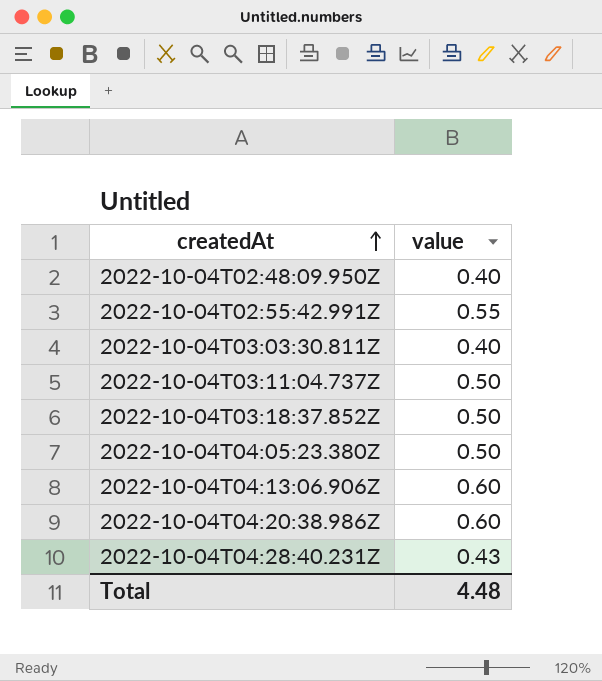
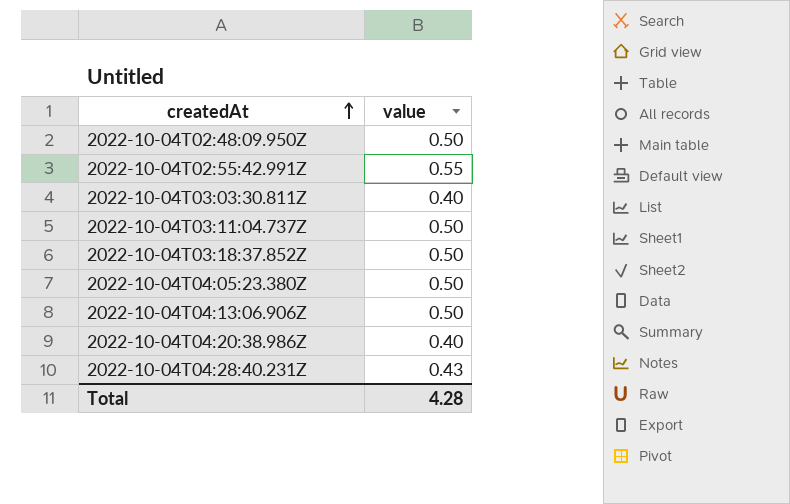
2022-10-04T02:48:09.950Z | value: 0.40 -> 0.50
2022-10-04T04:13:06.906Z | value: 0.60 -> 0.50
2022-10-04T04:20:38.986Z | value: 0.60 -> 0.40
Total | value: 4.48 -> 4.28

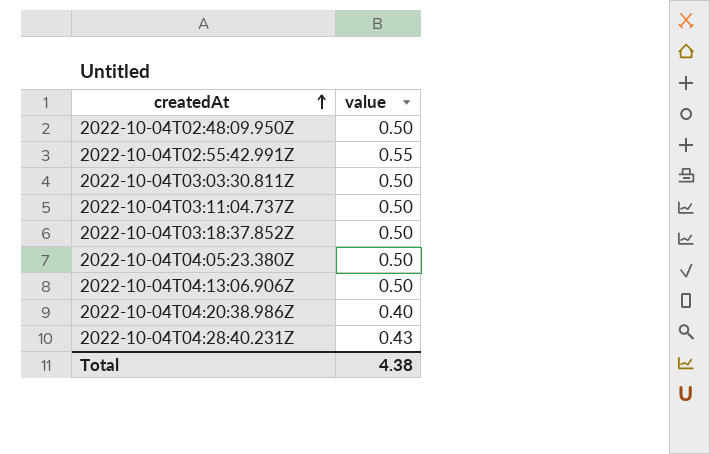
2022-10-04T03:03:30.811Z | value: 0.40 -> 0.50
Total | value: 4.28 -> 4.38

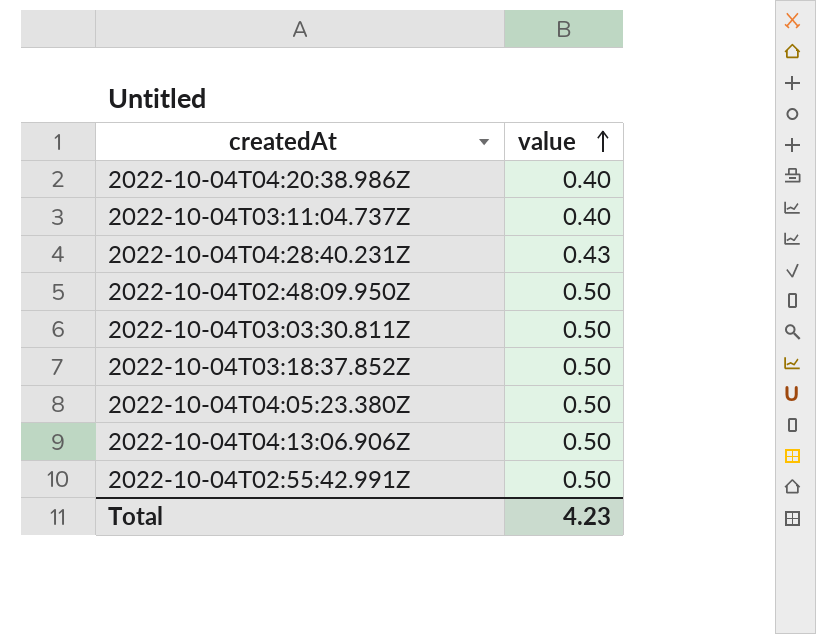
row order: createdAt ascending -> value ascending
2022-10-04T03:11:04.737Z | value: 0.50 -> 0.40
2022-10-04T02:55:42.991Z | value: 0.55 -> 0.50
Total | value: 4.38 -> 4.23

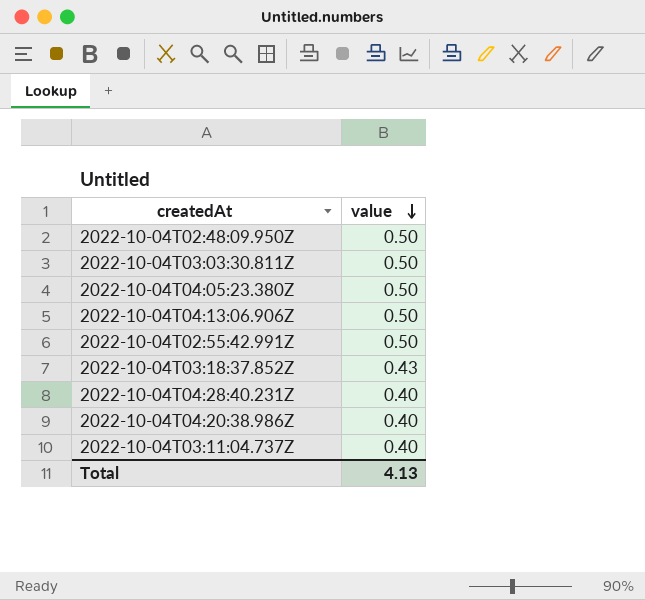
row order: value ascending -> value descending
2022-10-04T03:18:37.852Z | value: 0.50 -> 0.43
2022-10-04T04:28:40.231Z | value: 0.43 -> 0.40
Total | value: 4.23 -> 4.13

